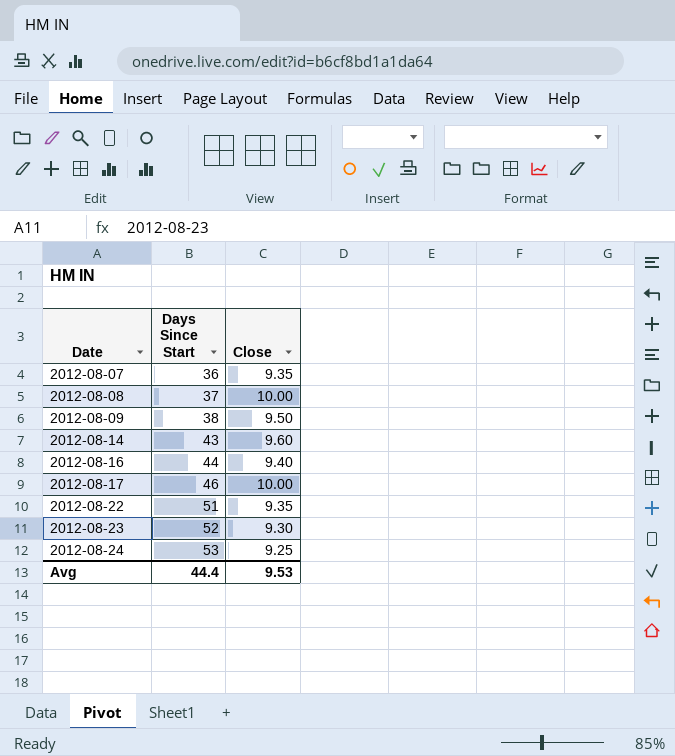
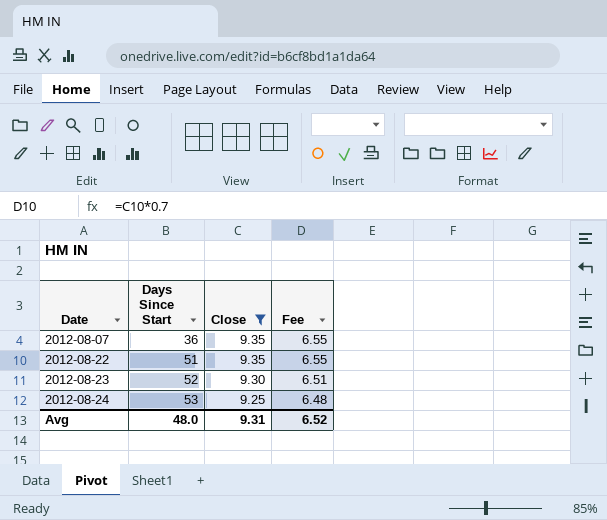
filter: none -> Close <= 9.35
column Fee | formula: none -> [Close] * 0.7
Avg | Days Since Start: 44.4 -> 48.0
Avg | Close: 9.53 -> 9.31

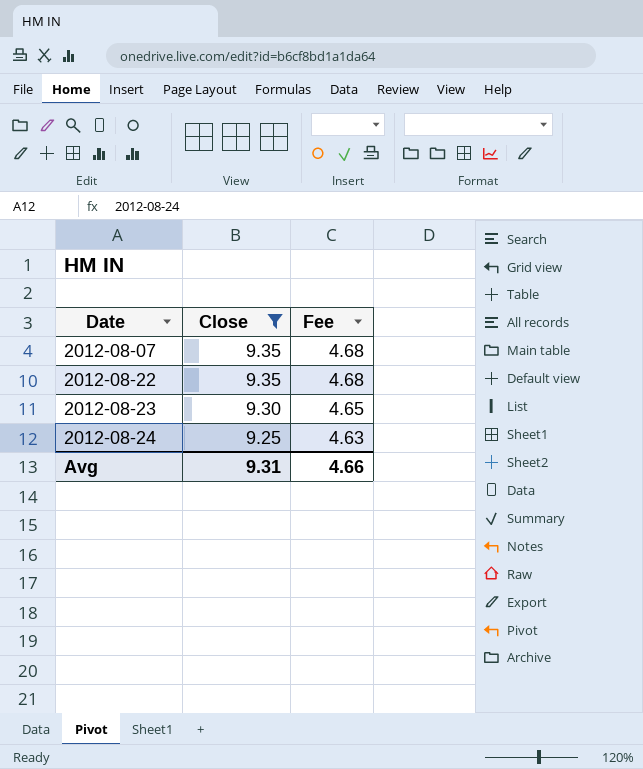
column Days Since Start | position: 2 -> none
column Fee | formula: [Close] * 0.7 -> [Close] * 0.5
Avg | Fee: 6.52 -> 4.66

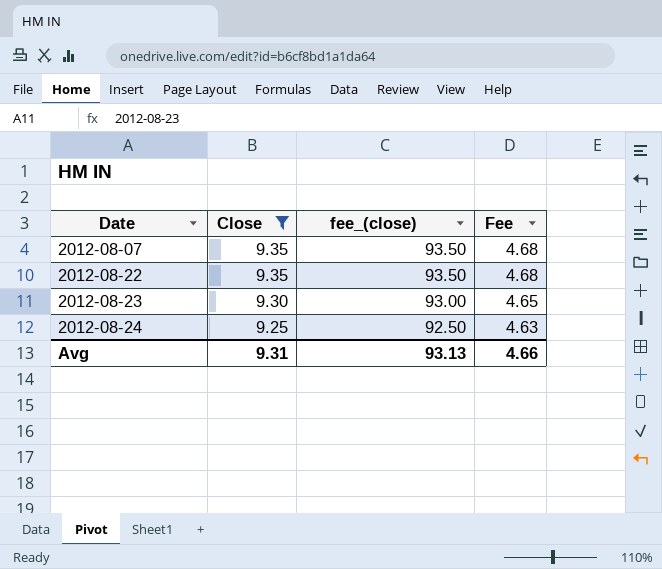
column fee_(close) | formula: none -> [Close] * 10

